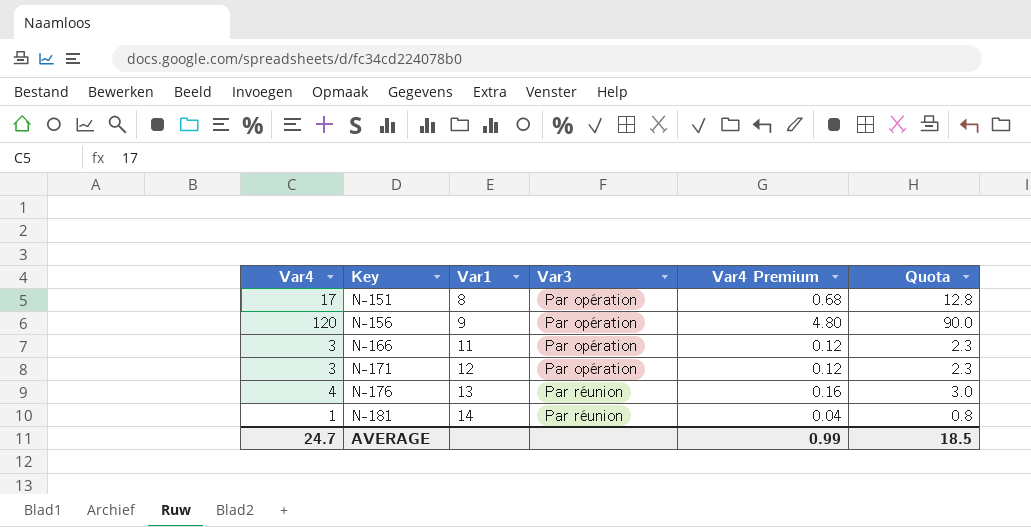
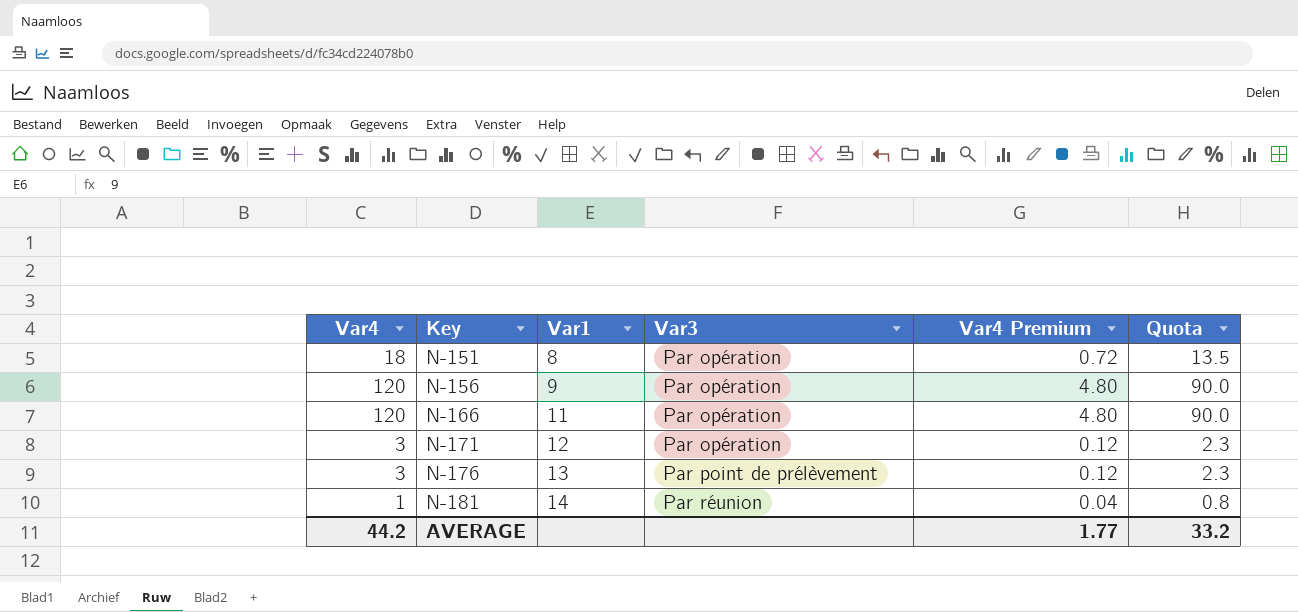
N-151 | Var4: 17 -> 18
N-151 | Var4 Premium: 0.68 -> 0.72
N-151 | Quota: 12.8 -> 13.5
N-166 | Var4: 3 -> 120
N-166 | Var4 Premium: 0.12 -> 4.80
N-166 | Quota: 2.3 -> 90.0
N-176 | Var4: 4 -> 3
N-176 | Var3: Par réunion -> Par point de prélèvement
N-176 | Var4 Premium: 0.16 -> 0.12
N-176 | Quota: 3.0 -> 2.3
AVERAGE | Var4: 24.7 -> 44.2
AVERAGE | Var4 Premium: 0.99 -> 1.77
AVERAGE | Quota: 18.5 -> 33.2

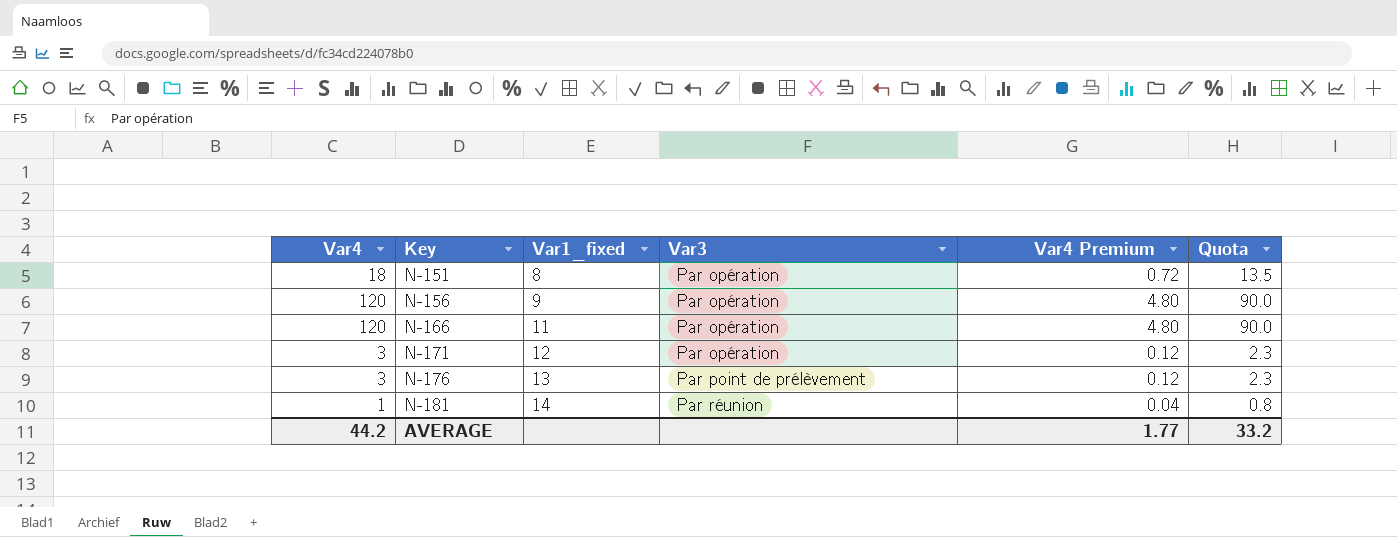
column name: Var1 -> Var1_fixed

